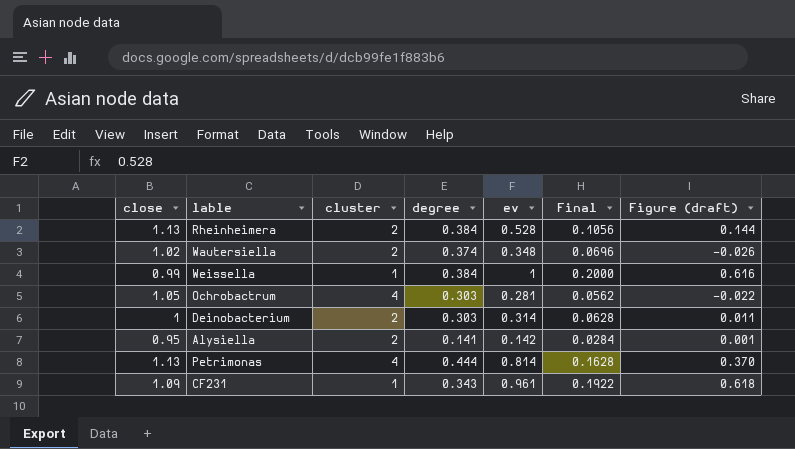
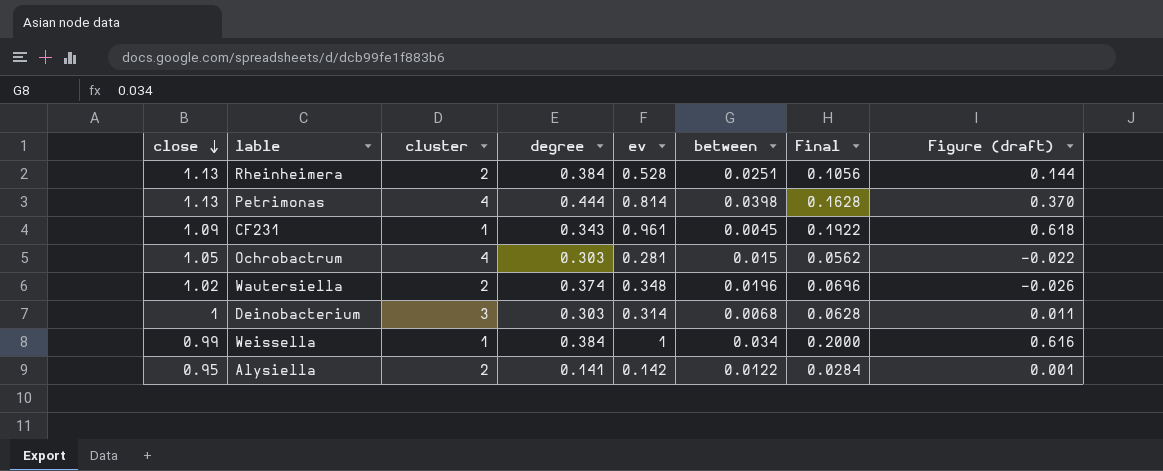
row order: none -> close descending
column between | position: none -> 6
Deinobacterium | cluster: 2 -> 3

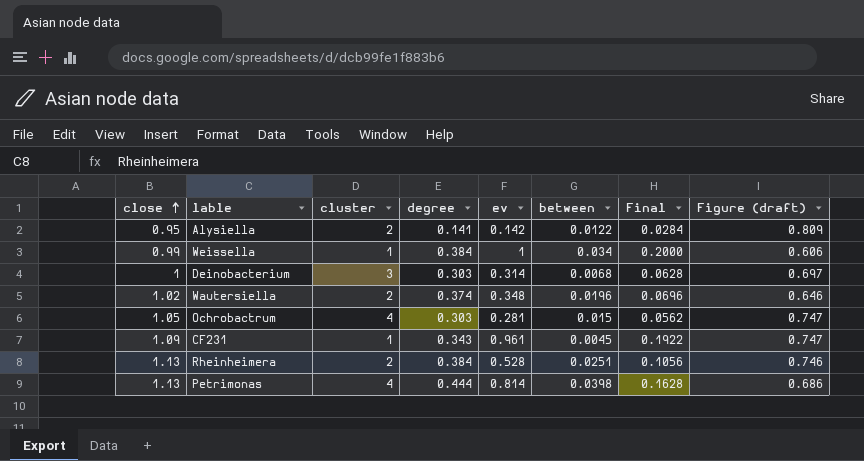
row order: close descending -> close ascending
column Figure (draft) | formula: [ev] - [degree] -> [close] - [degree]

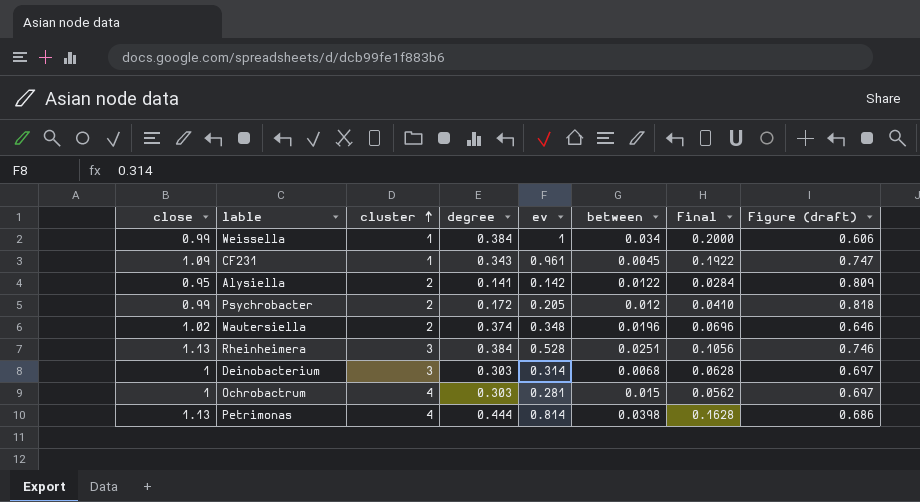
row order: close ascending -> cluster ascending
row Psychrobacter: none -> 0.99 | 2 | 0.172 | 0.205 | 0.012 | 0.0410 | 0.818
Rheinheimera | cluster: 2 -> 3
Ochrobactrum | close: 1.05 -> 1
Ochrobactrum | Figure (draft): 0.747 -> 0.697

